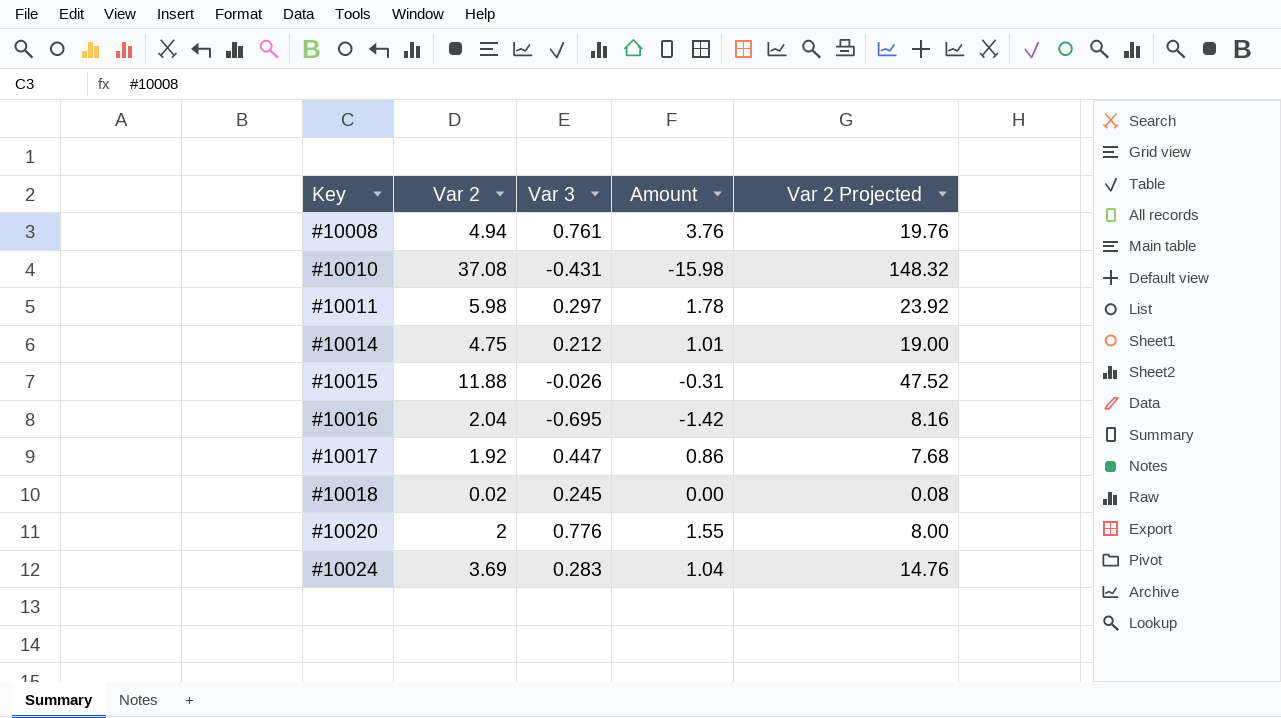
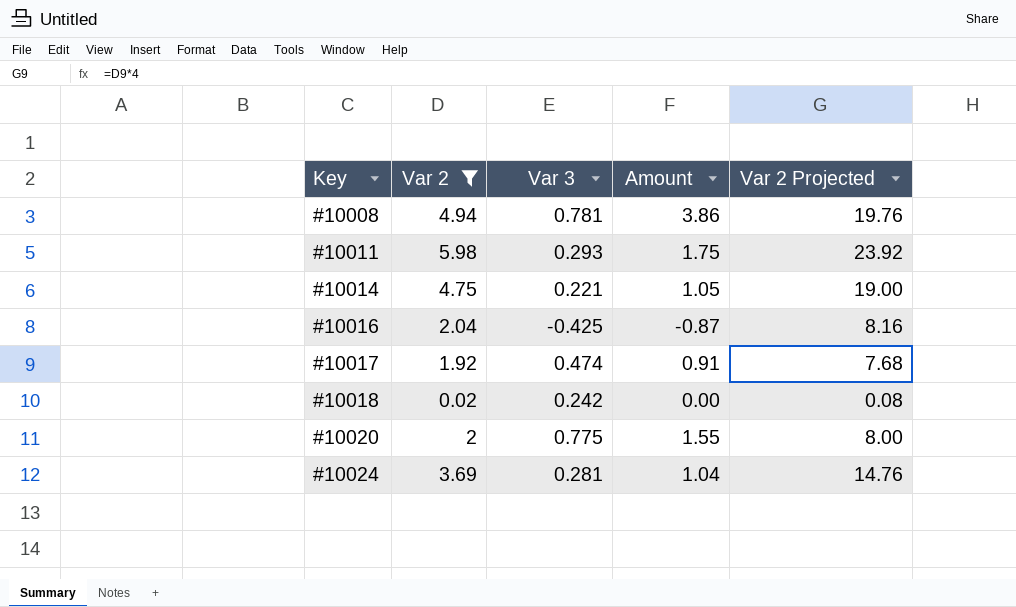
filter: none -> Var 2 <= 5.98
#10008 | Var 3: 0.761 -> 0.781
#10008 | Amount: 3.76 -> 3.86
#10011 | Var 3: 0.297 -> 0.293
#10011 | Amount: 1.78 -> 1.75
#10014 | Var 3: 0.212 -> 0.221
#10014 | Amount: 1.01 -> 1.05
#10016 | Var 3: -0.695 -> -0.425
#10016 | Amount: -1.42 -> -0.87
#10017 | Var 3: 0.447 -> 0.474
#10017 | Amount: 0.86 -> 0.91
#10018 | Var 3: 0.245 -> 0.242
#10020 | Var 3: 0.776 -> 0.775
#10024 | Var 3: 0.283 -> 0.281

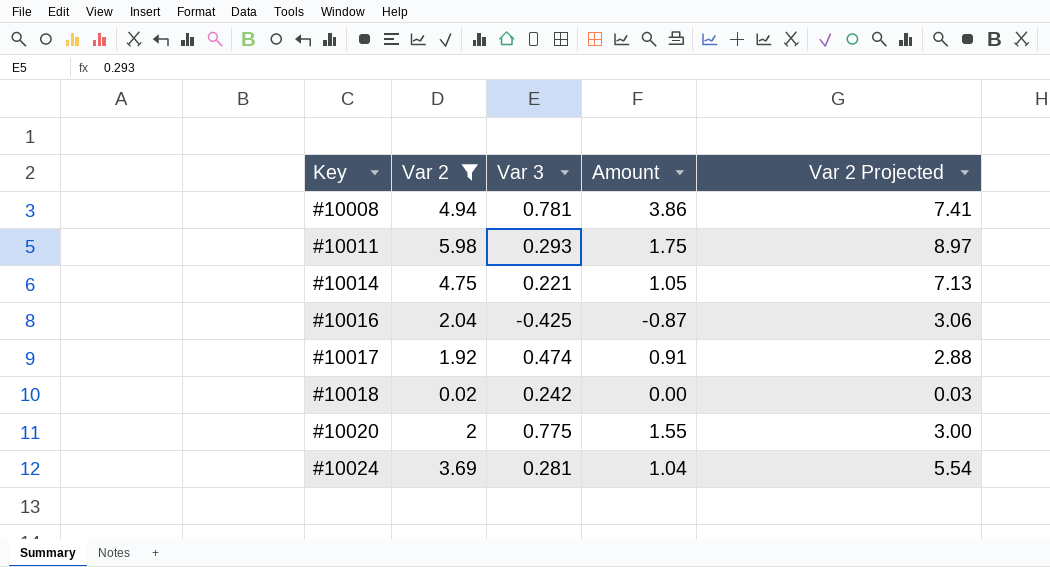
column Var 2 Projected | formula: [Var 2] * 4 -> [Var 2] * 1.5

